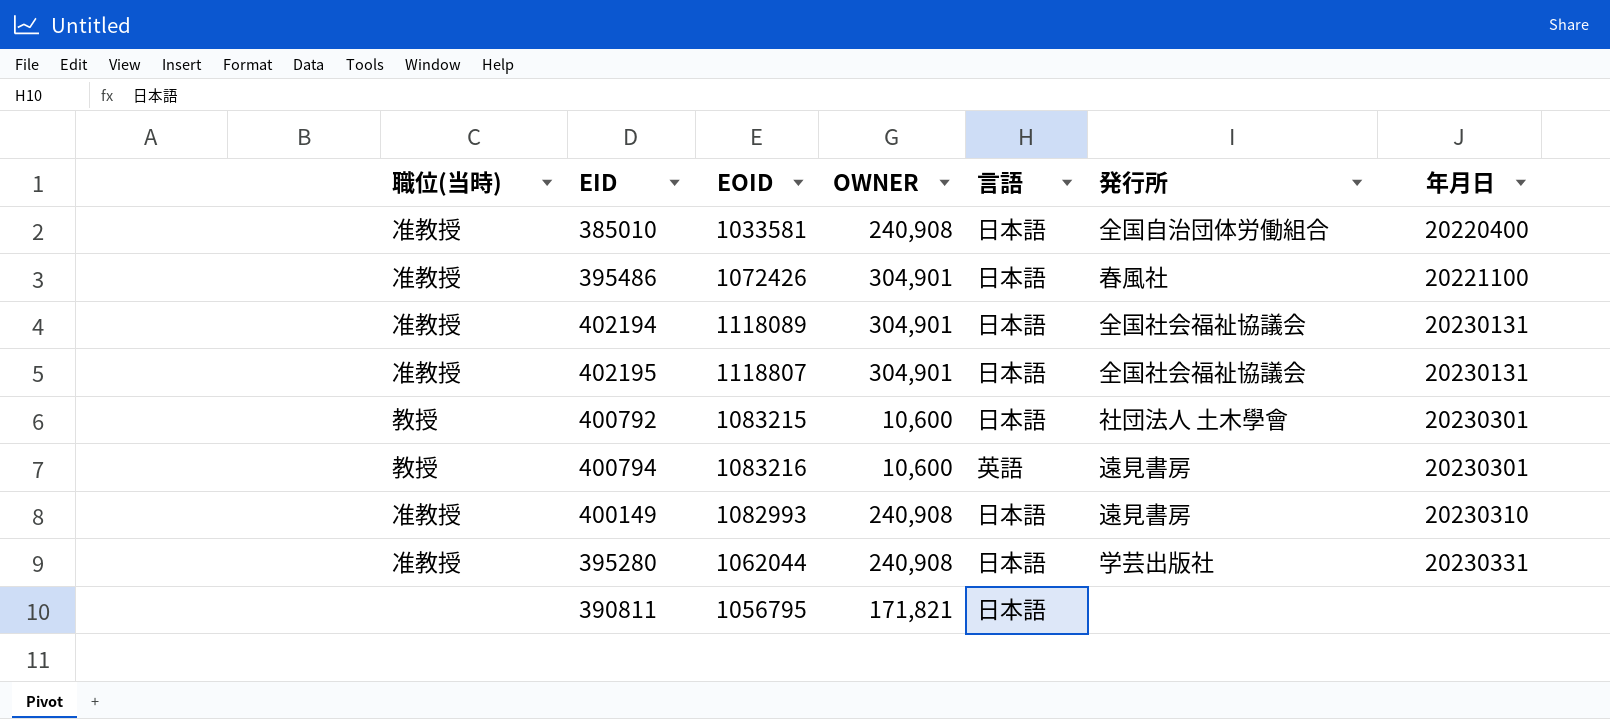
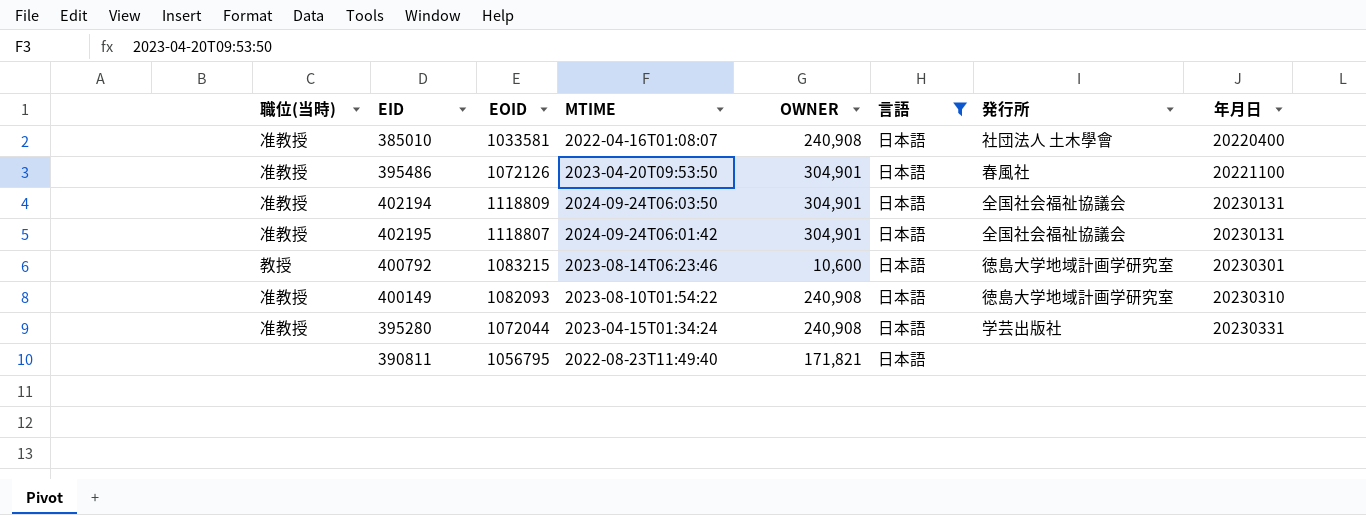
filter: none -> 言語 = 日本語
column MTIME | position: none -> 4
385010 | 発行所: 全国自治団体労働組合 -> 社団法人 土木學會
395486 | EOID: 1072426 -> 1072126
402194 | EOID: 1118089 -> 1118809
400792 | 発行所: 社団法人 土木學會 -> 徳島大学地域計画学研究室
400149 | EOID: 1082993 -> 1082093
400149 | 発行所: 遠見書房 -> 徳島大学地域計画学研究室
395280 | EOID: 1062044 -> 1072044

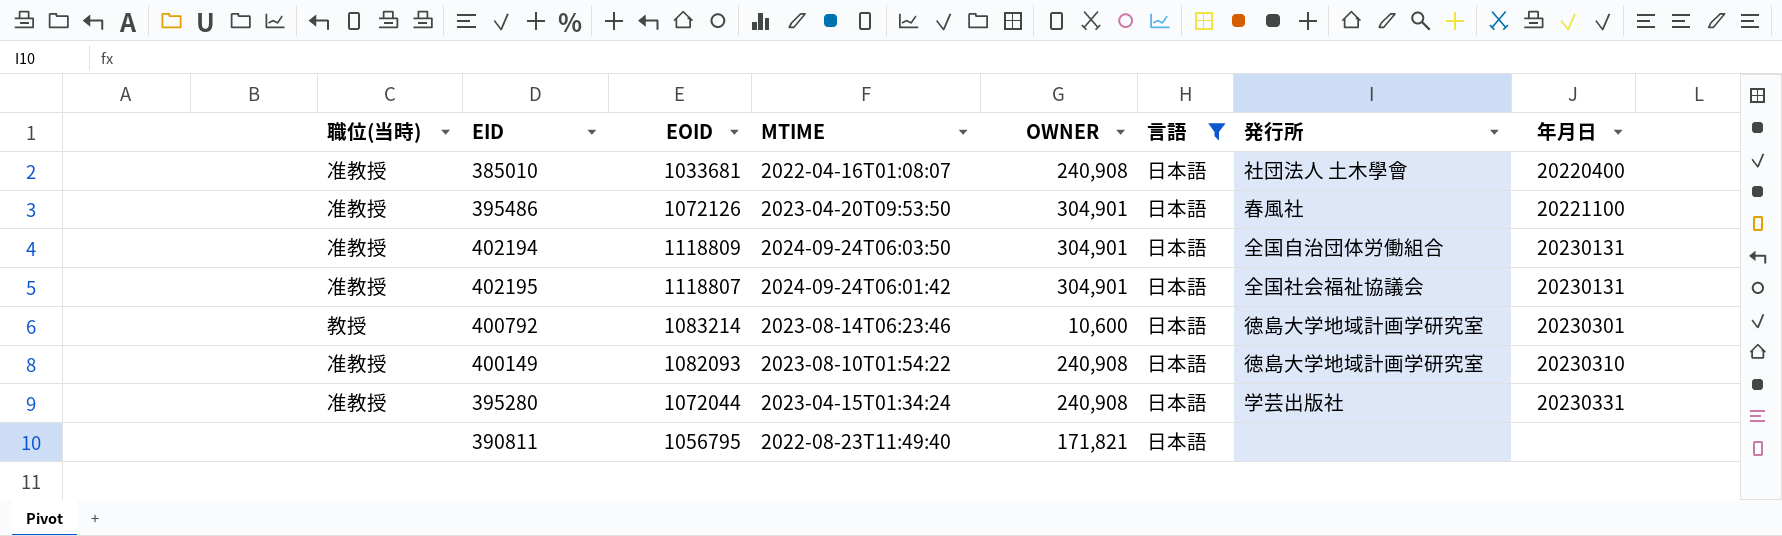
385010 | EOID: 1033581 -> 1033681
402194 | 発行所: 全国社会福祉協議会 -> 全国自治団体労働組合
400792 | EOID: 1083215 -> 1083214

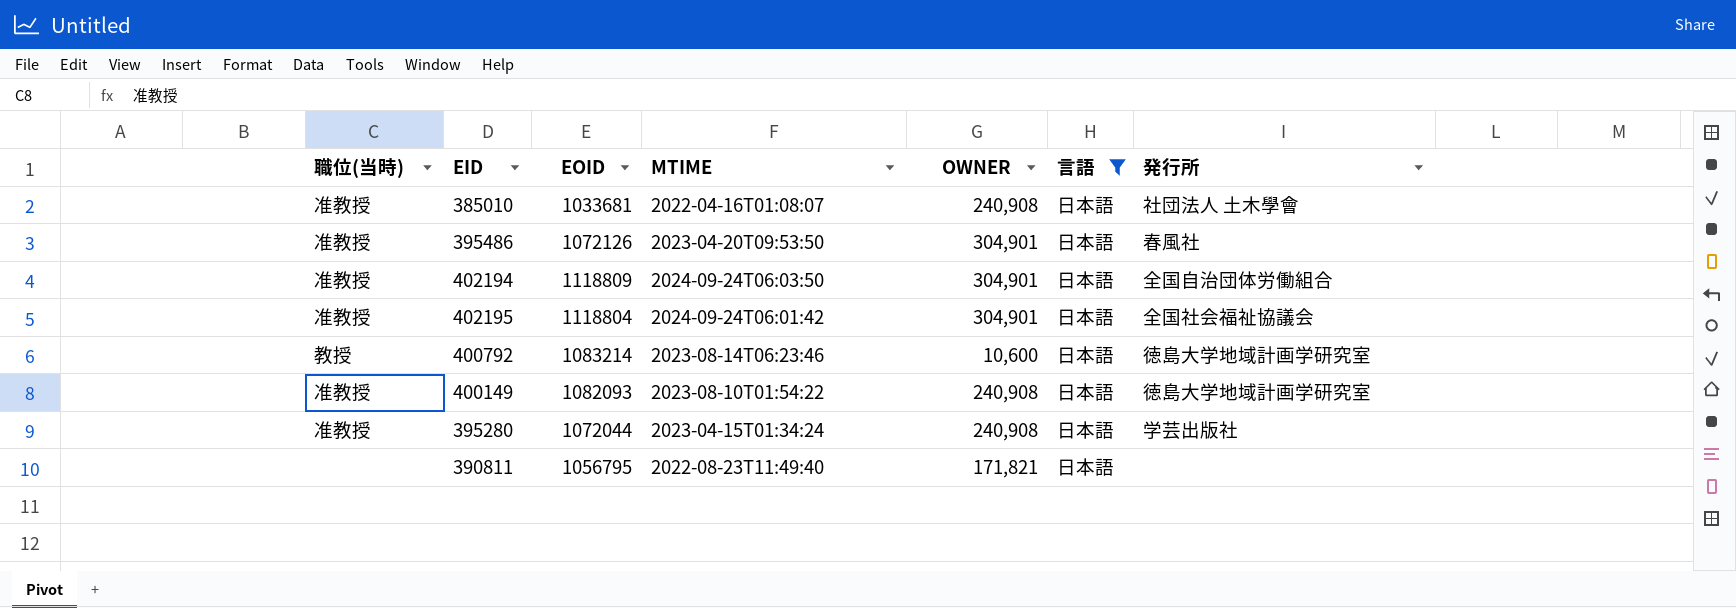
column 年月日 | position: 8 -> none
402195 | EOID: 1118807 -> 1118804

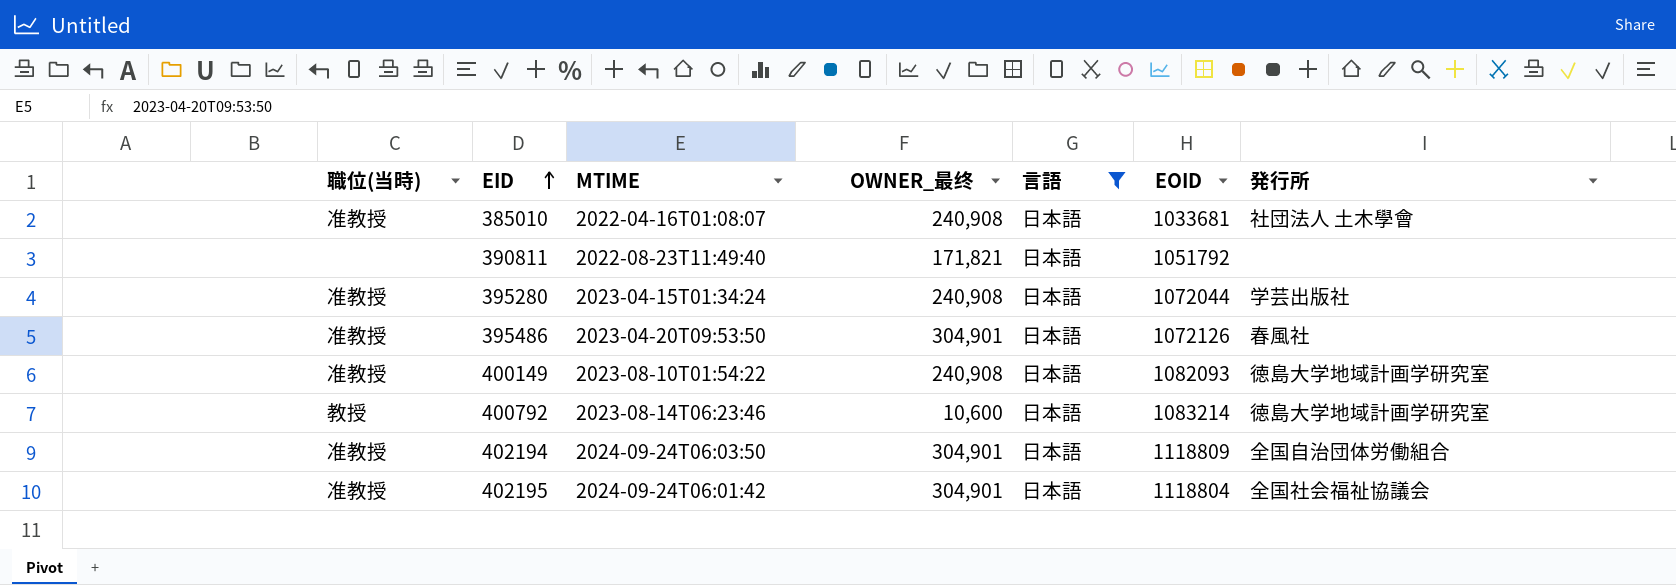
row order: none -> EID ascending
column name: OWNER -> OWNER_最终
column EOID | position: 3 -> 6
390811 | EOID: 1056795 -> 1051792

